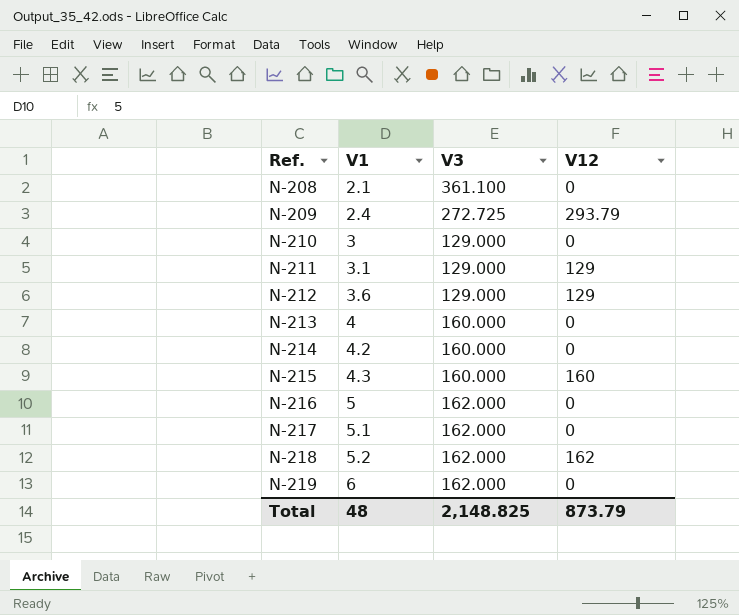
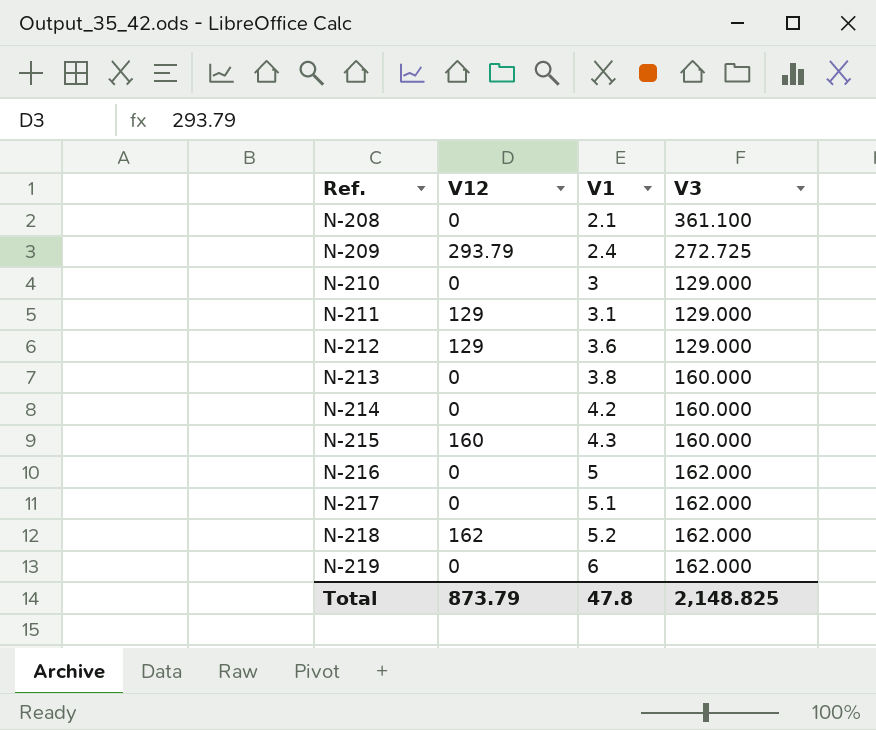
column V12 | position: 4 -> 2
N-213 | V1: 4 -> 3.8
Total | V1: 48 -> 47.8

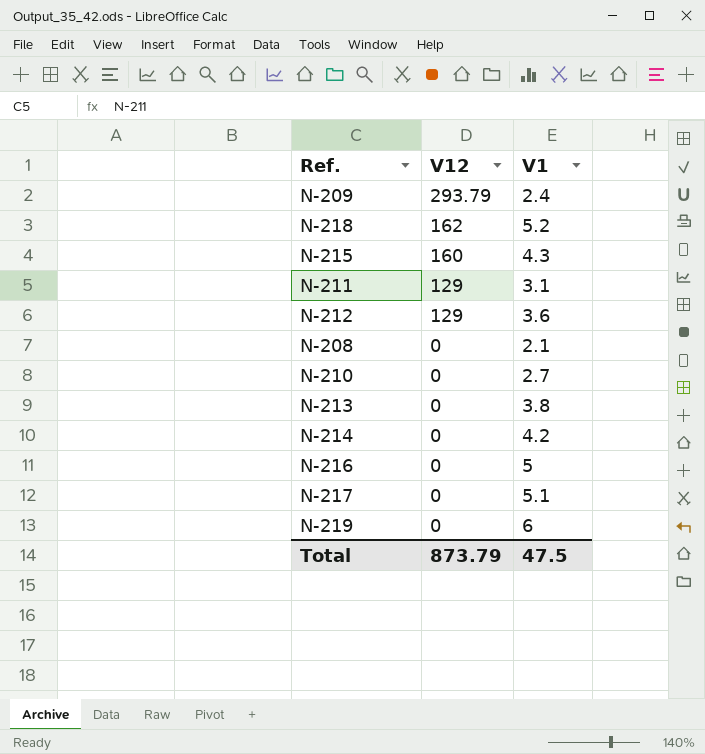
row order: Ref. ascending -> V12 descending
column V3 | position: 4 -> none
N-210 | V1: 3 -> 2.7
Total | V1: 47.8 -> 47.5

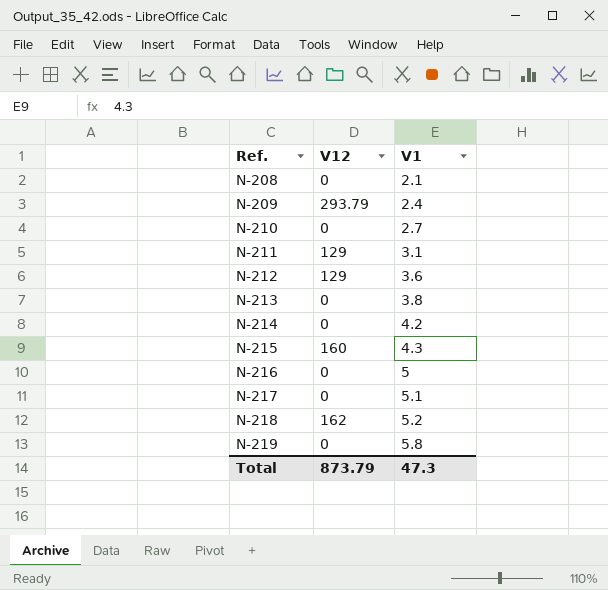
row order: V12 descending -> Ref. ascending
N-219 | V1: 6 -> 5.8
Total | V1: 47.5 -> 47.3

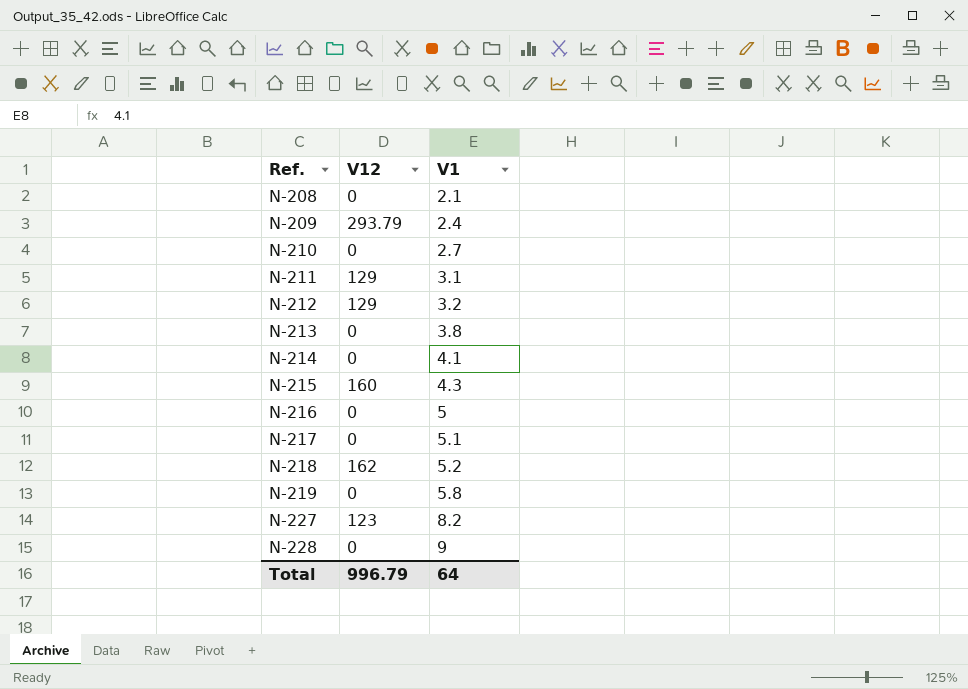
N-212 | V1: 3.6 -> 3.2
N-214 | V1: 4.2 -> 4.1
row N-227: none -> 123 | 8.2
row N-228: none -> 0 | 9
Total | V12: 873.79 -> 996.79
Total | V1: 47.3 -> 64

